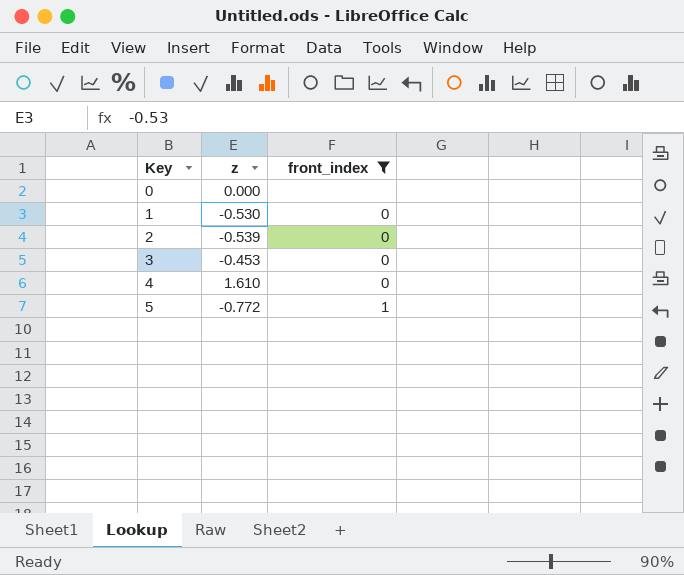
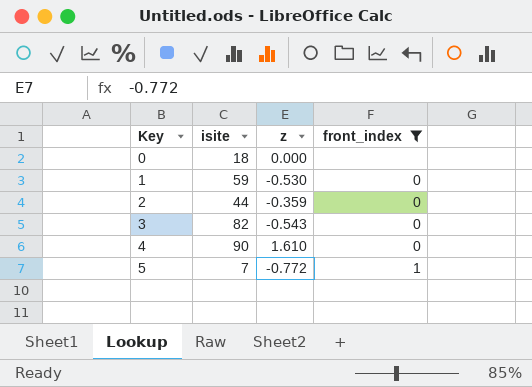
column isite | position: none -> 2
2 | z: -0.539 -> -0.359
3 | z: -0.453 -> -0.543

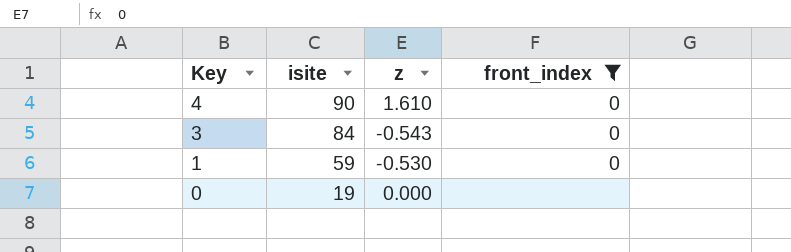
row order: Key ascending -> Key descending
row 2: 44 | -0.359 | 0 -> none
row 5: 7 | -0.772 | 1 -> none
3 | isite: 82 -> 84
0 | isite: 18 -> 19

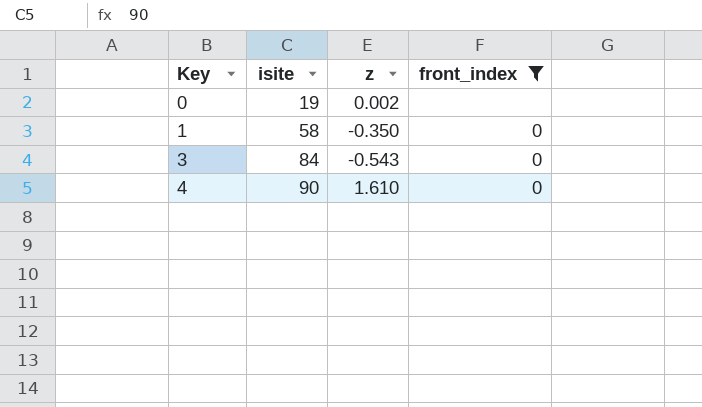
row order: Key descending -> Key ascending
0 | z: 0.000 -> 0.002
1 | isite: 59 -> 58
1 | z: -0.530 -> -0.350

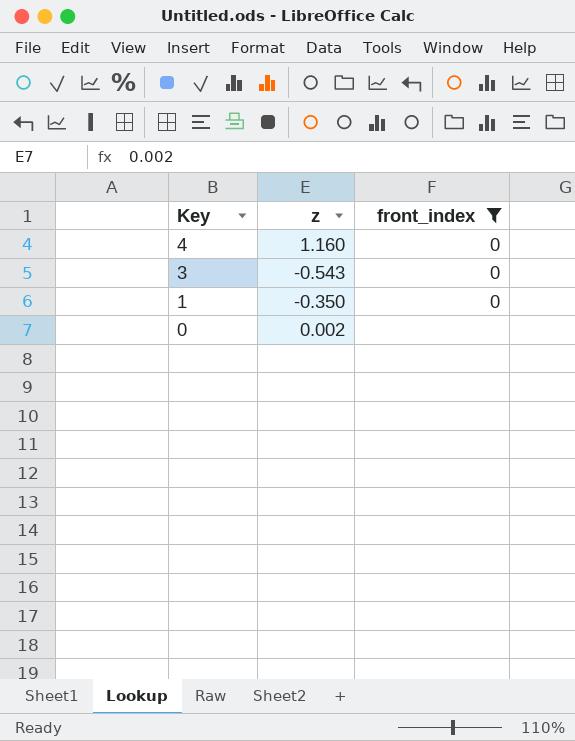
row order: Key ascending -> Key descending
column isite | position: 2 -> none
4 | z: 1.610 -> 1.160

